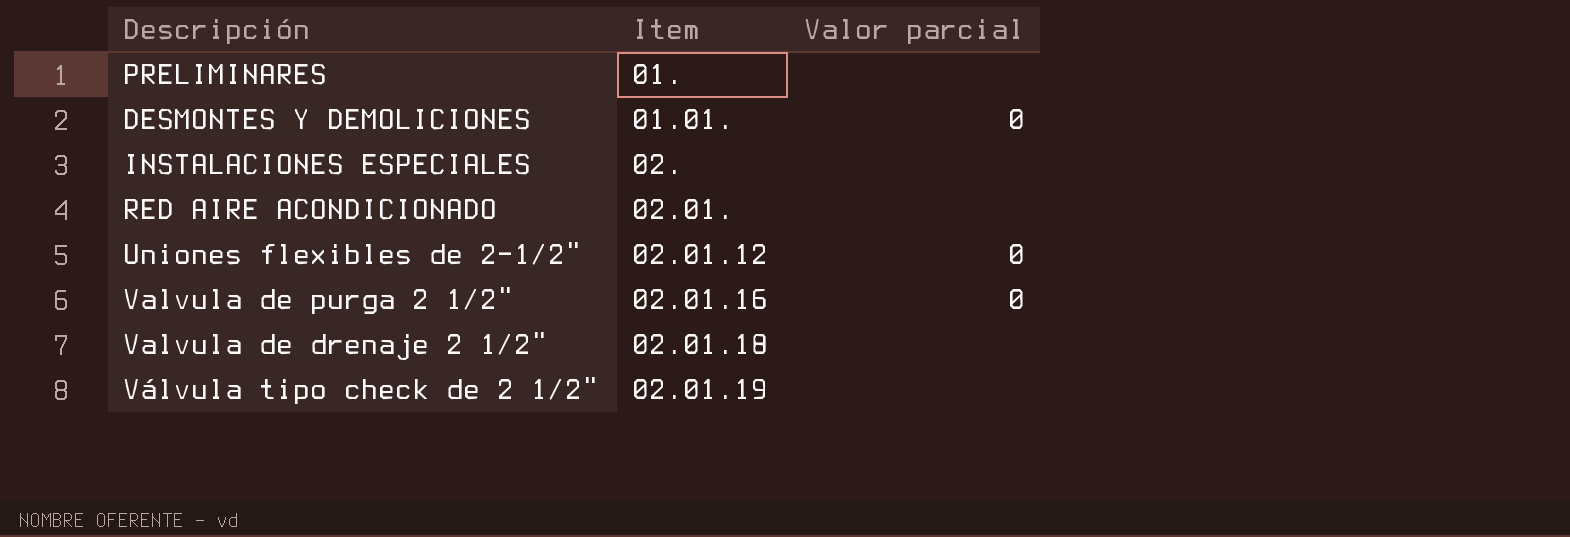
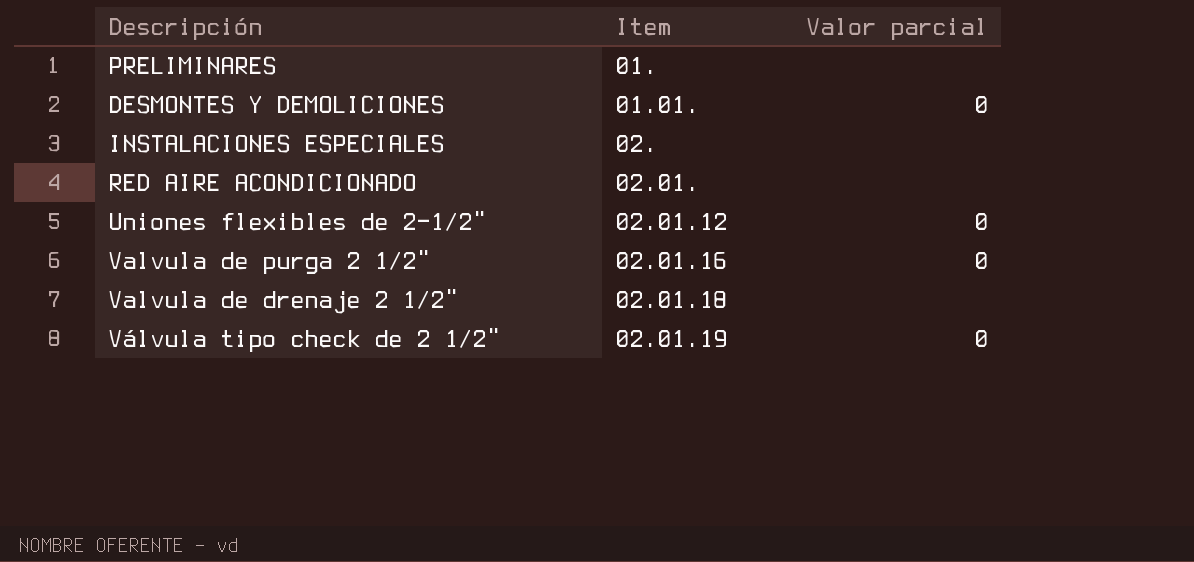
Válvula tipo check de 2 1/2" | Valor parcial: none -> 0

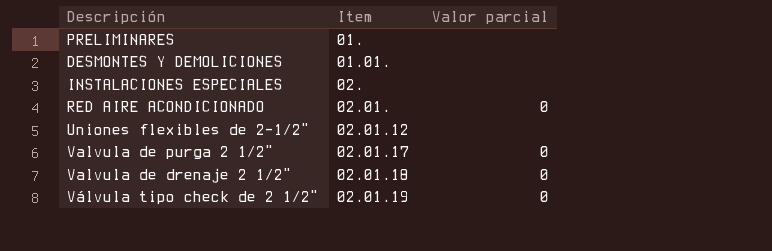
DESMONTES Y DEMOLICIONES | Valor parcial: 0 -> none
RED AIRE ACONDICIONADO | Valor parcial: none -> 0
Uniones flexibles de 2-1/2" | Valor parcial: 0 -> none
Valvula de purga 2 1/2" | Item: 02.01.16 -> 02.01.17
Valvula de drenaje 2 1/2" | Valor parcial: none -> 0

